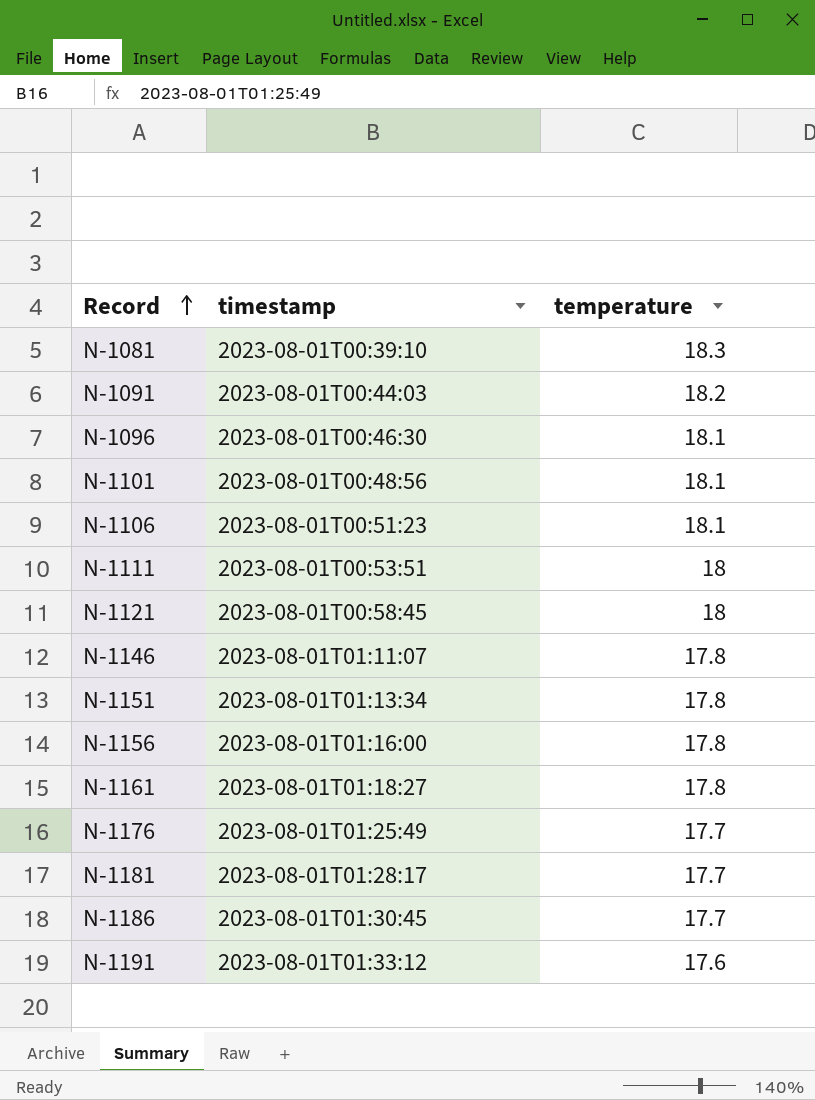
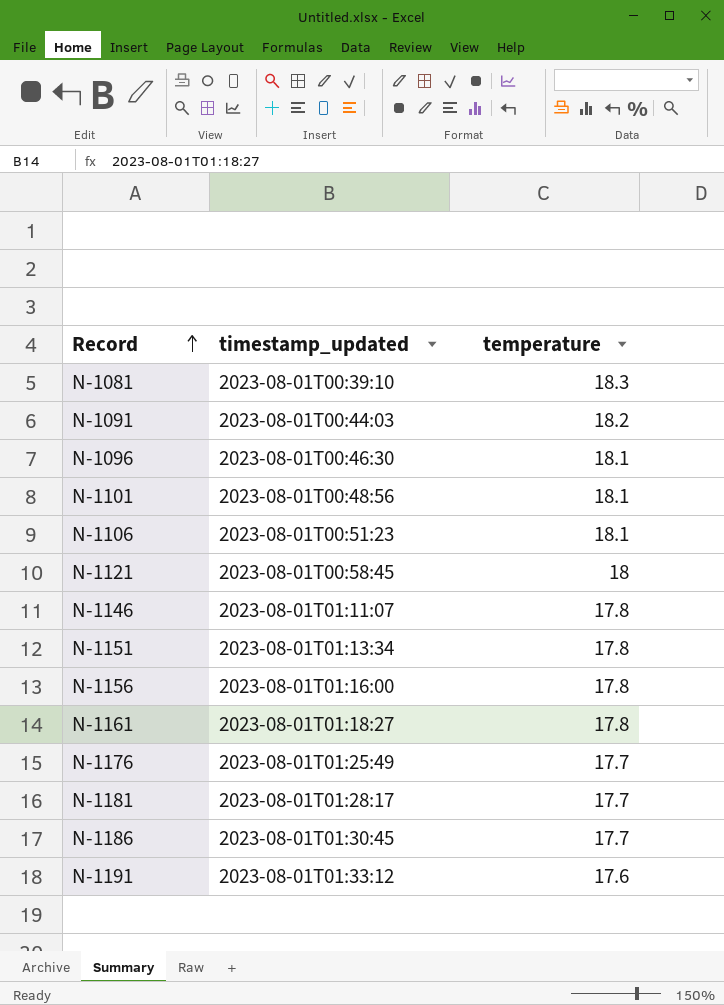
column name: timestamp -> timestamp_updated
row N-1111: 2023-08-01T00:53:51 | 18 -> none

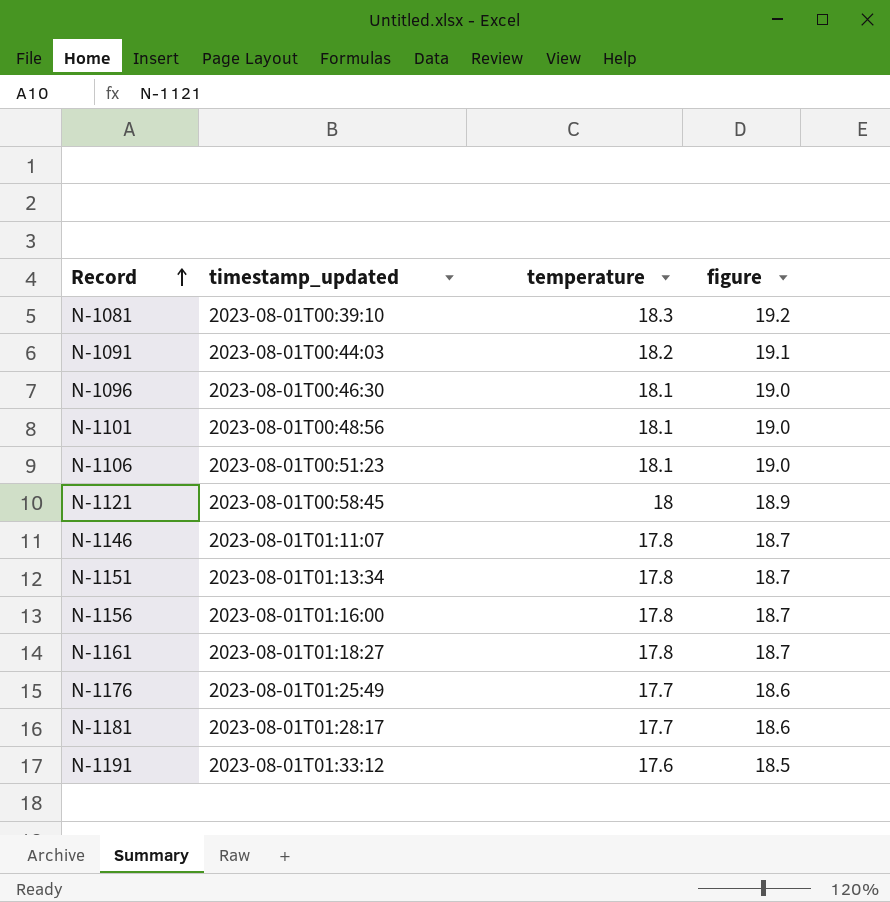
column figure | formula: none -> [temperature] * 1.05
row N-1186: 2023-08-01T01:30:45 | 17.7 -> none

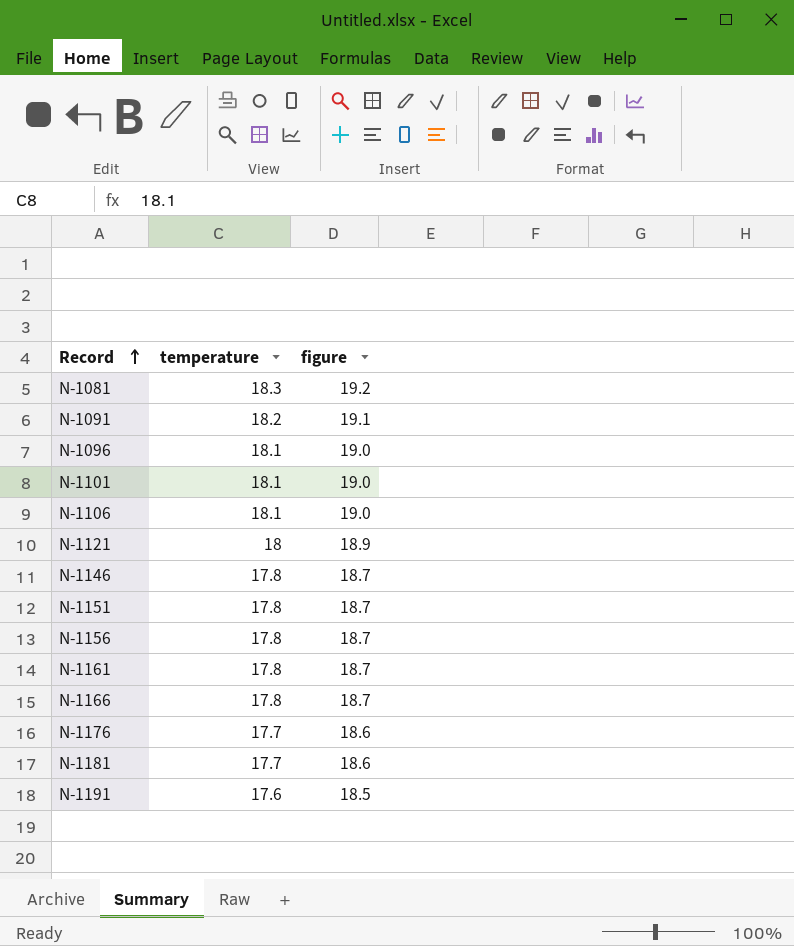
column timestamp_updated | position: 2 -> none
row N-1166: none -> 17.8 | 18.7

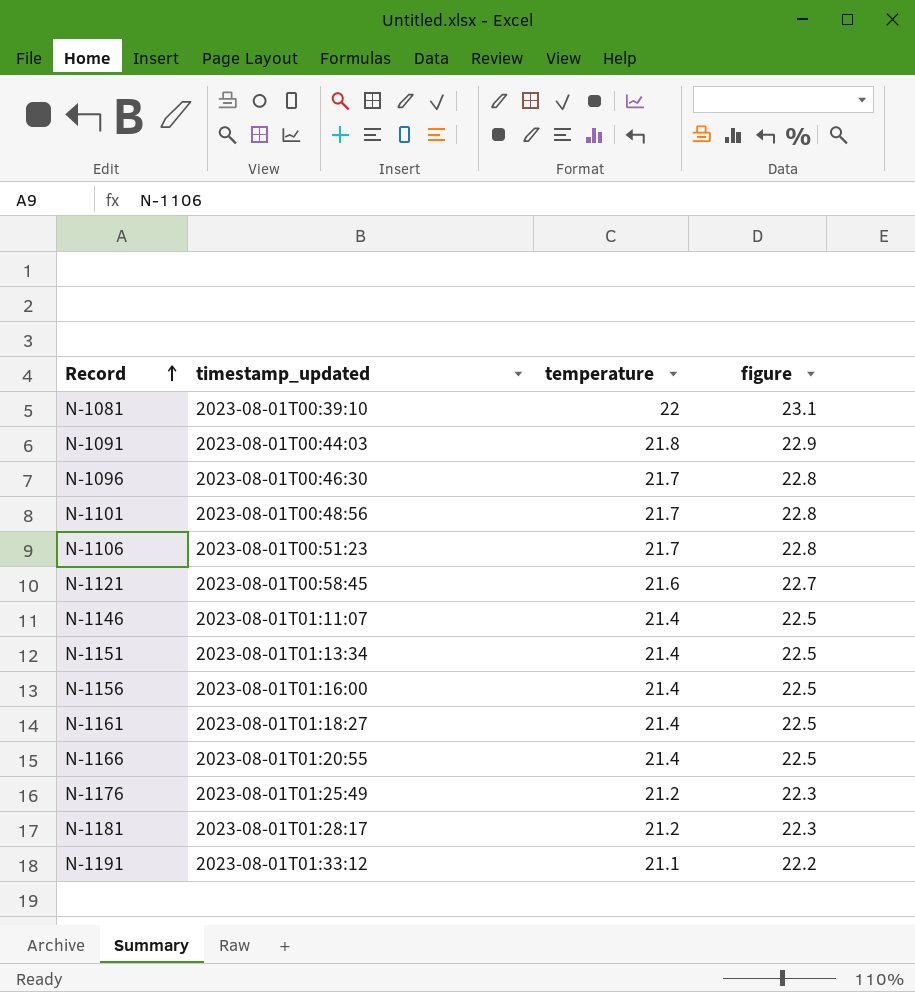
column timestamp_updated | position: none -> 2
N-1081 | temperature: 18.3 -> 22
N-1081 | figure: 19.2 -> 23.1
N-1091 | temperature: 18.2 -> 21.8
N-1091 | figure: 19.1 -> 22.9
N-1096 | temperature: 18.1 -> 21.7
N-1096 | figure: 19.0 -> 22.8
N-1101 | temperature: 18.1 -> 21.7
N-1101 | figure: 19.0 -> 22.8
N-1106 | temperature: 18.1 -> 21.7
N-1106 | figure: 19.0 -> 22.8
N-1121 | temperature: 18 -> 21.6
N-1121 | figure: 18.9 -> 22.7
N-1146 | temperature: 17.8 -> 21.4
N-1146 | figure: 18.7 -> 22.5
N-1151 | temperature: 17.8 -> 21.4
N-1151 | figure: 18.7 -> 22.5
N-1156 | temperature: 17.8 -> 21.4
N-1156 | figure: 18.7 -> 22.5
N-1161 | temperature: 17.8 -> 21.4
N-1161 | figure: 18.7 -> 22.5
N-1166 | temperature: 17.8 -> 21.4
N-1166 | figure: 18.7 -> 22.5
N-1176 | temperature: 17.7 -> 21.2
N-1176 | figure: 18.6 -> 22.3
N-1181 | temperature: 17.7 -> 21.2
N-1181 | figure: 18.6 -> 22.3
N-1191 | temperature: 17.6 -> 21.1
N-1191 | figure: 18.5 -> 22.2

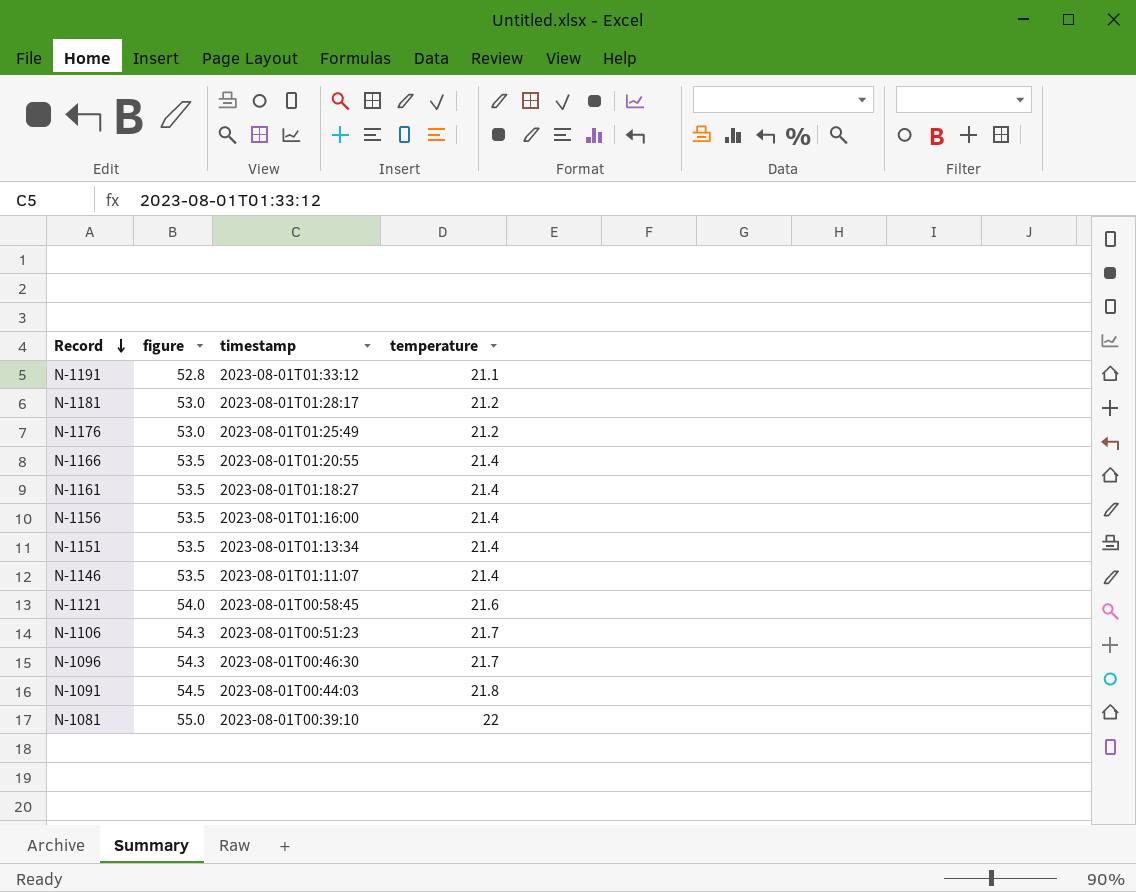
row order: Record ascending -> Record descending
column figure | formula: [temperature] * 1.05 -> [temperature] * 2.5
column figure | position: 4 -> 2
column name: timestamp_updated -> timestamp
row N-1101: 2023-08-01T00:48:56 | 21.7 | 22.8 -> none

